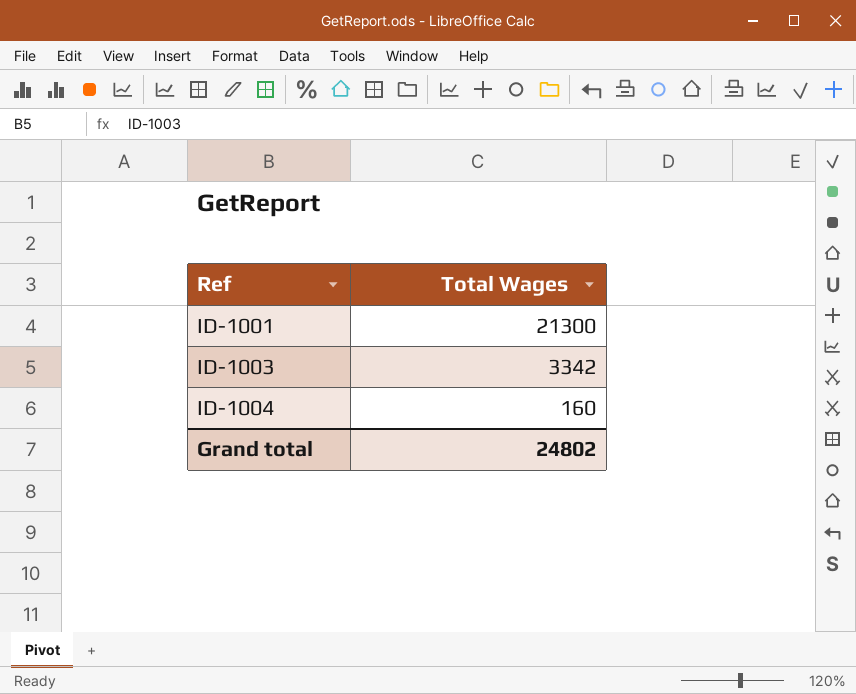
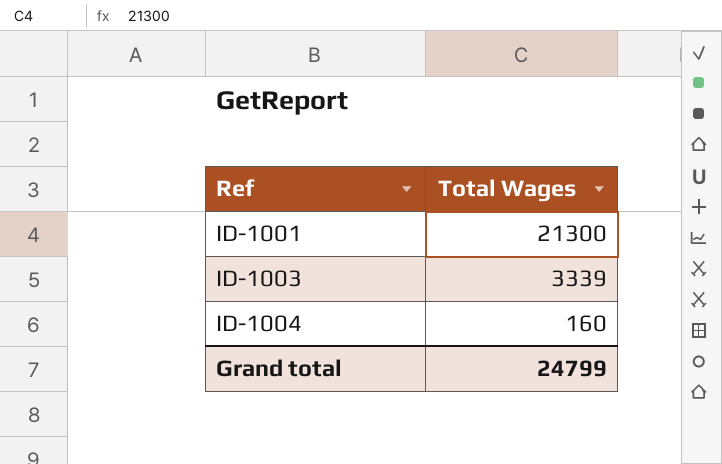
ID-1003 | Total Wages: 3342 -> 3339
Grand total | Total Wages: 24802 -> 24799

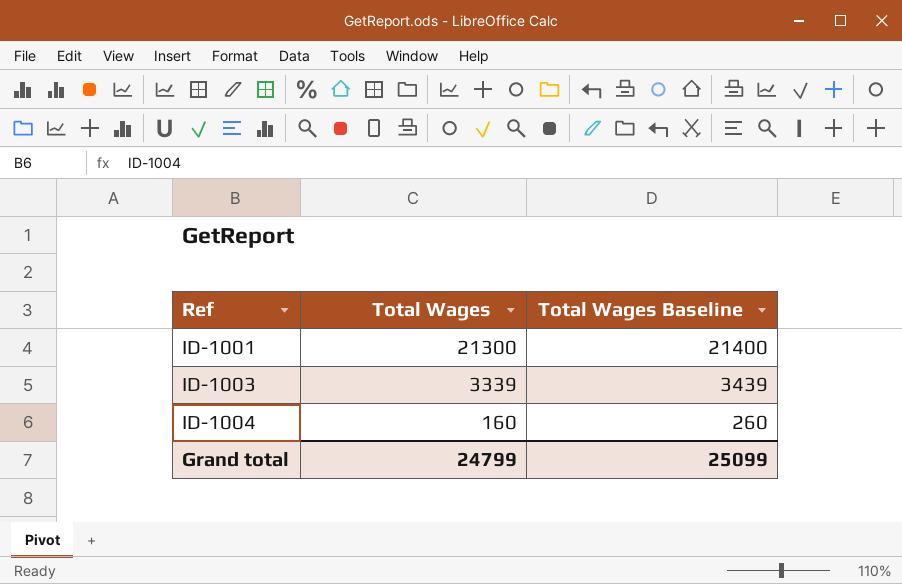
column Total Wages Baseline | formula: none -> [Total Wages] + 100

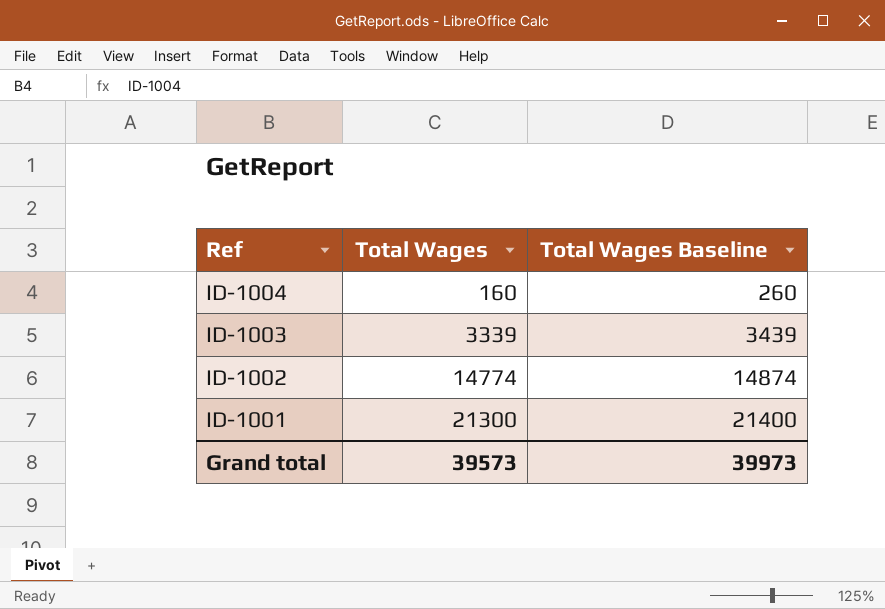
row order: Ref ascending -> Ref descending
row ID-1002: none -> 14774 | 14874
Grand total | Total Wages: 24799 -> 39573
Grand total | Total Wages Baseline: 25099 -> 39973

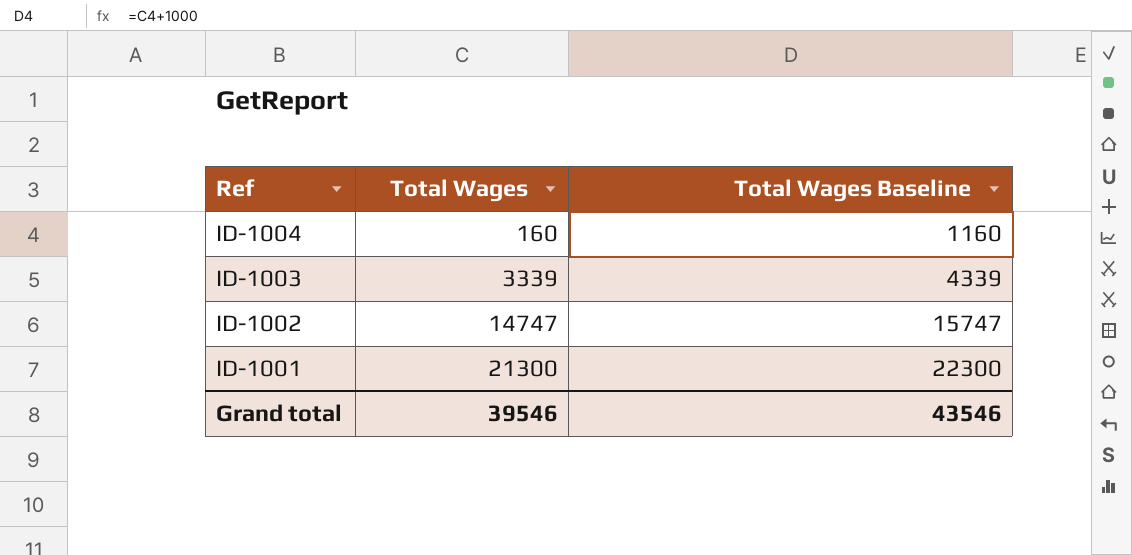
column Total Wages Baseline | formula: [Total Wages] + 100 -> [Total Wages] + 1000
ID-1002 | Total Wages: 14774 -> 14747
Grand total | Total Wages: 39573 -> 39546
Grand total | Total Wages Baseline: 39973 -> 43546

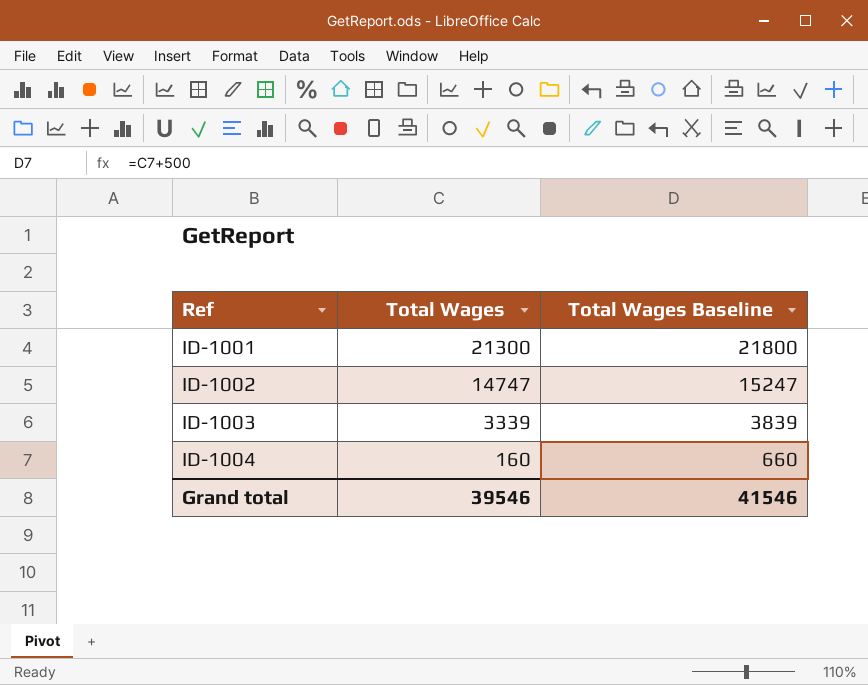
row order: Ref descending -> Ref ascending
column Total Wages Baseline | formula: [Total Wages] + 1000 -> [Total Wages] + 500
Grand total | Total Wages Baseline: 43546 -> 41546

